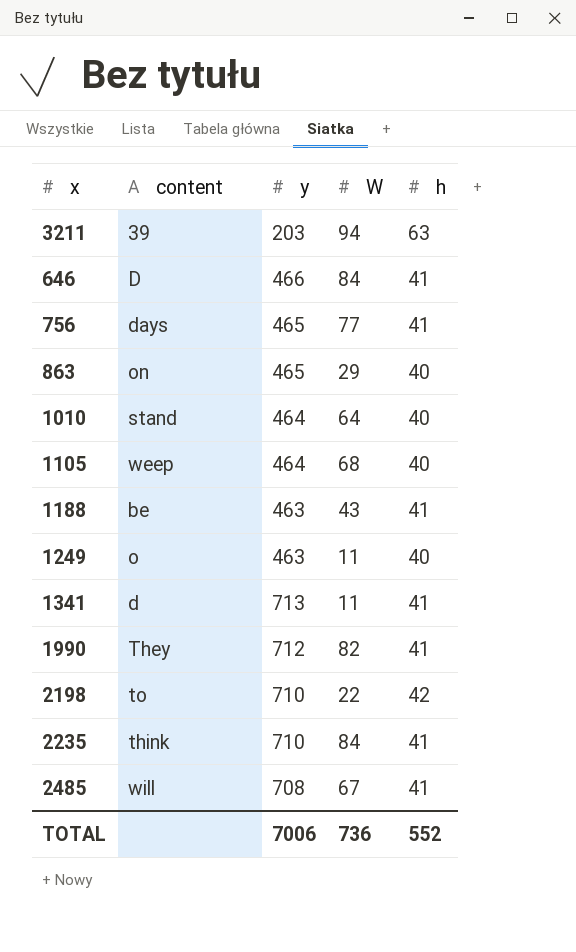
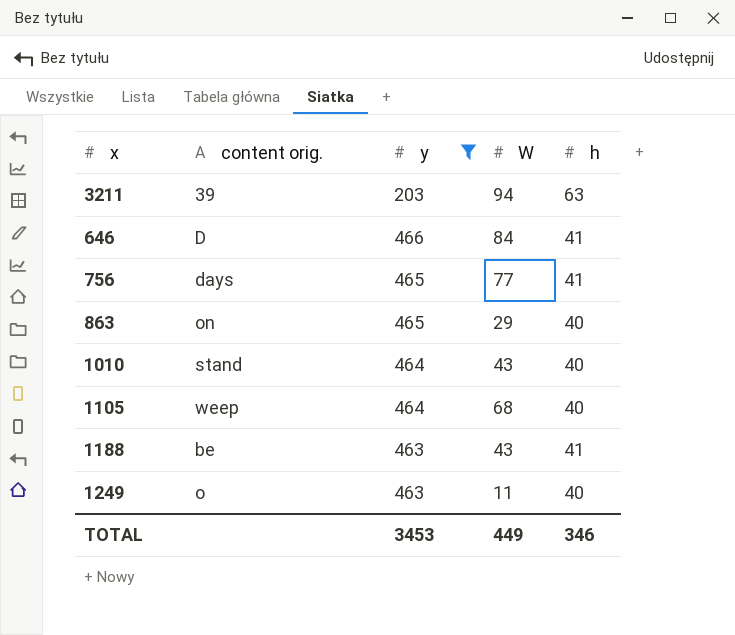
filter: none -> y <= 466
column name: content -> content orig.
1010 | W: 64 -> 43
TOTAL | y: 7006 -> 3453
TOTAL | W: 736 -> 449
TOTAL | h: 552 -> 346

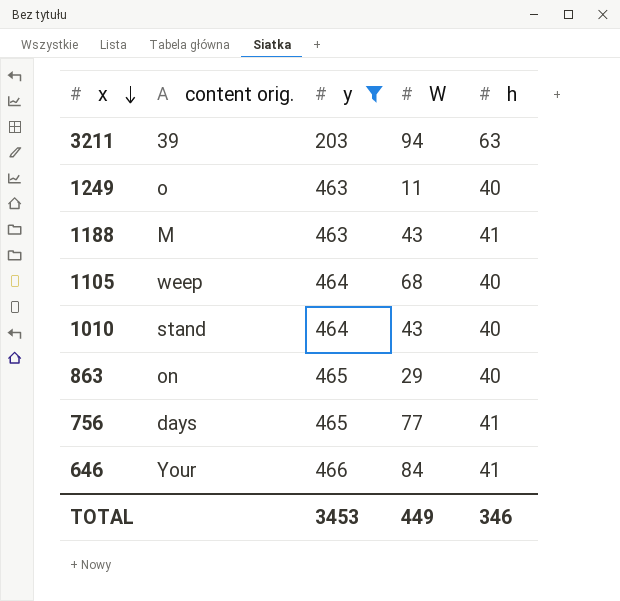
row order: none -> x descending
1188 | content orig.: be -> M
646 | content orig.: D -> Your

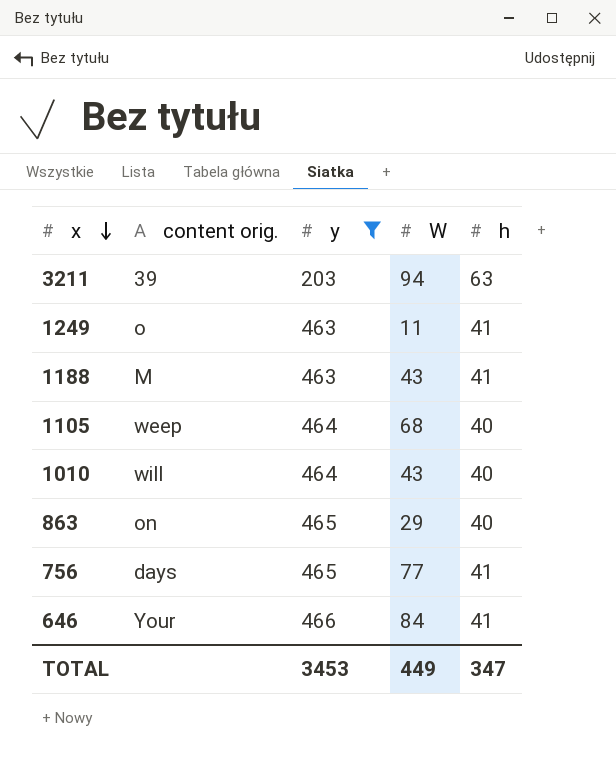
1249 | h: 40 -> 41
1010 | content orig.: stand -> will
TOTAL | h: 346 -> 347

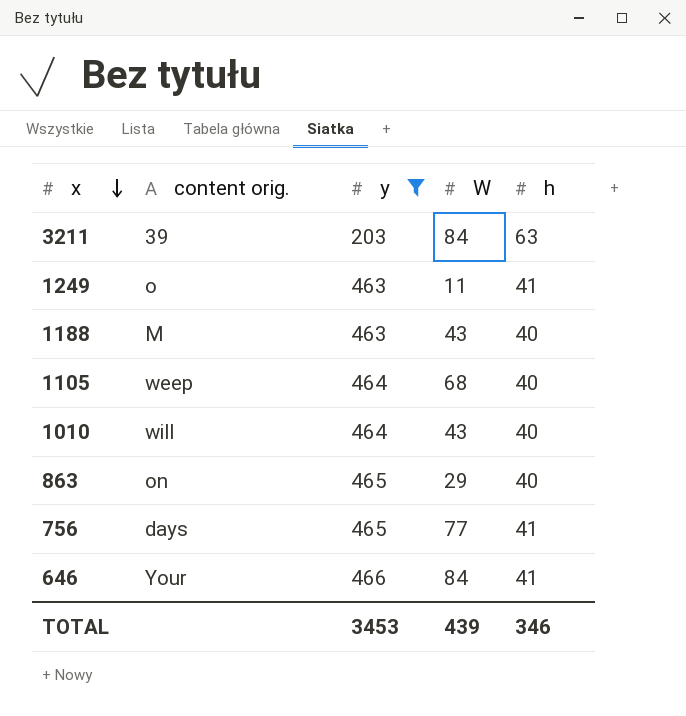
3211 | W: 94 -> 84
1188 | h: 41 -> 40
TOTAL | W: 449 -> 439
TOTAL | h: 347 -> 346

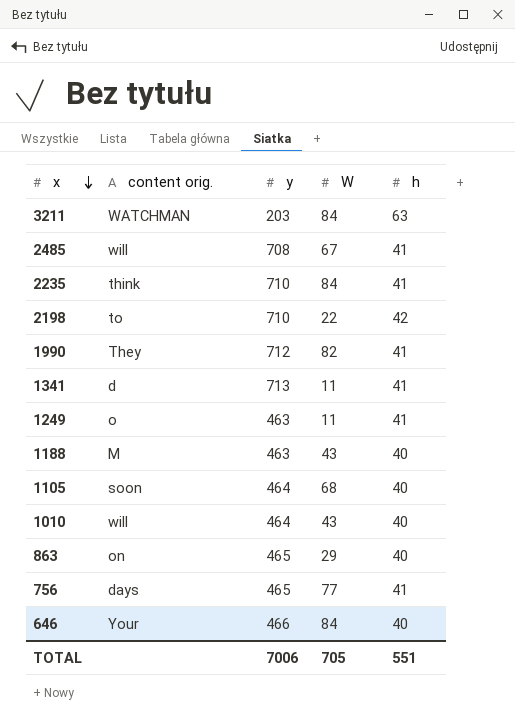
filter: y <= 466 -> none
3211 | content orig.: 39 -> WATCHMAN
1105 | content orig.: weep -> soon
646 | h: 41 -> 40
TOTAL | y: 3453 -> 7006
TOTAL | W: 439 -> 705
TOTAL | h: 346 -> 551

